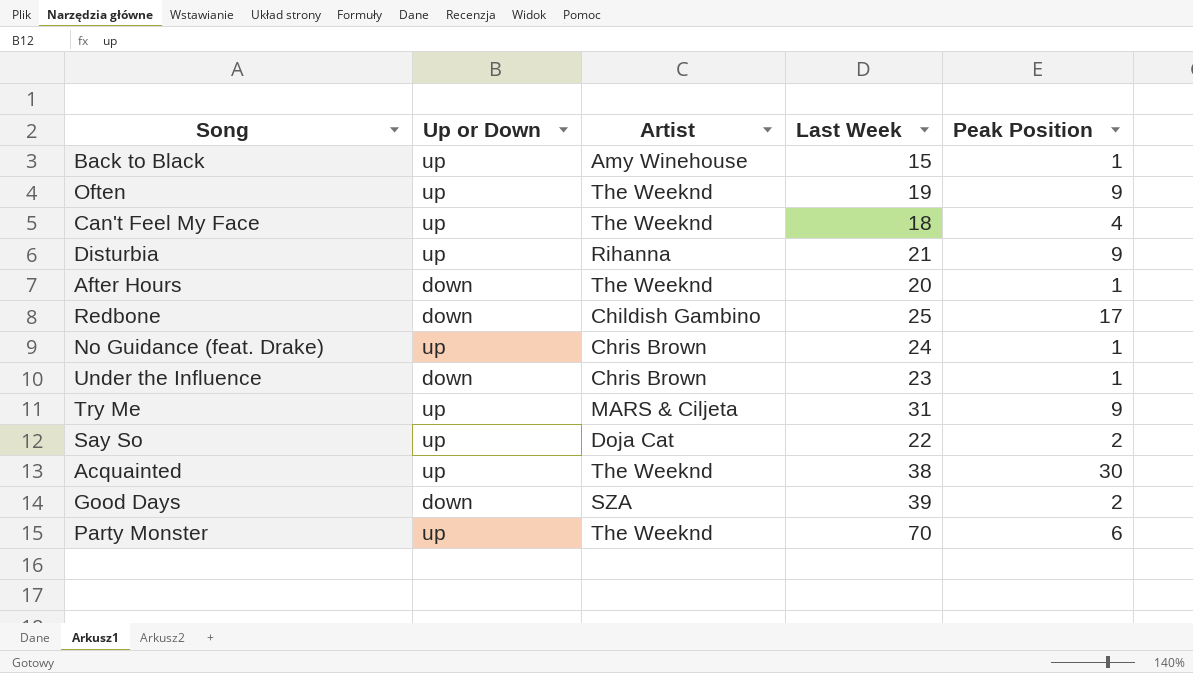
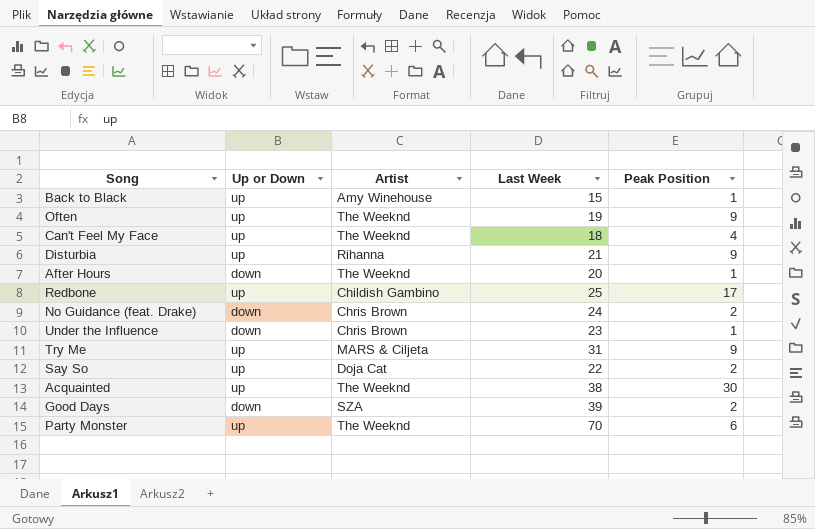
Redbone | Up or Down: down -> up
No Guidance (feat. Drake) | Up or Down: up -> down
No Guidance (feat. Drake) | Peak Position: 1 -> 2

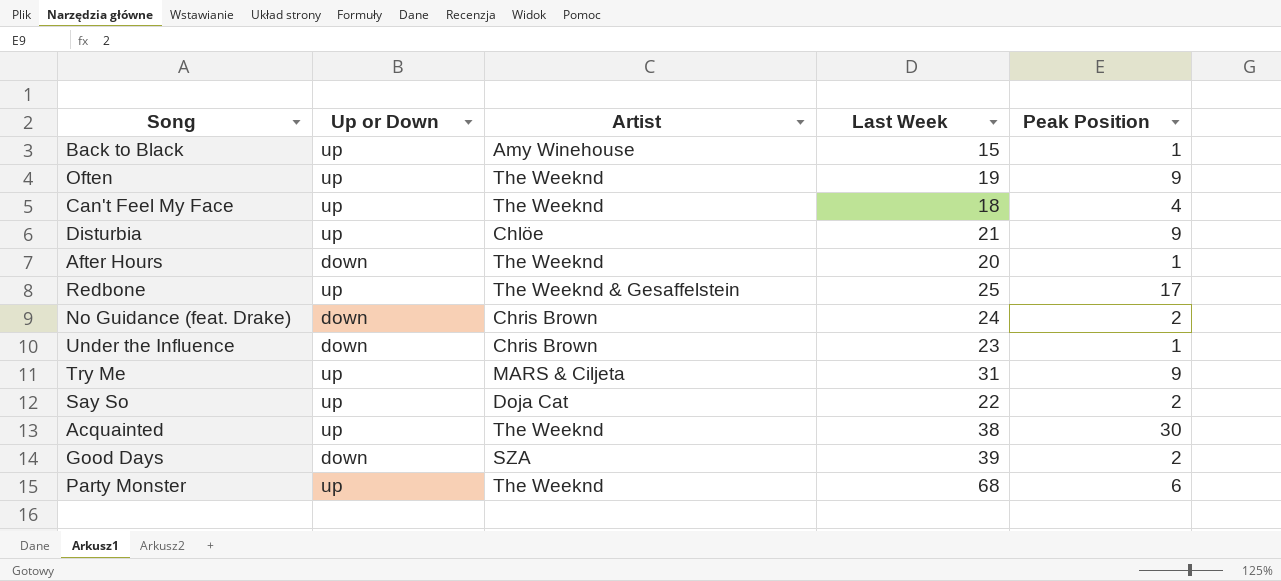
Disturbia | Artist: Rihanna -> Chlöe
Redbone | Artist: Childish Gambino -> The Weeknd & Gesaffelstein
Party Monster | Last Week: 70 -> 68

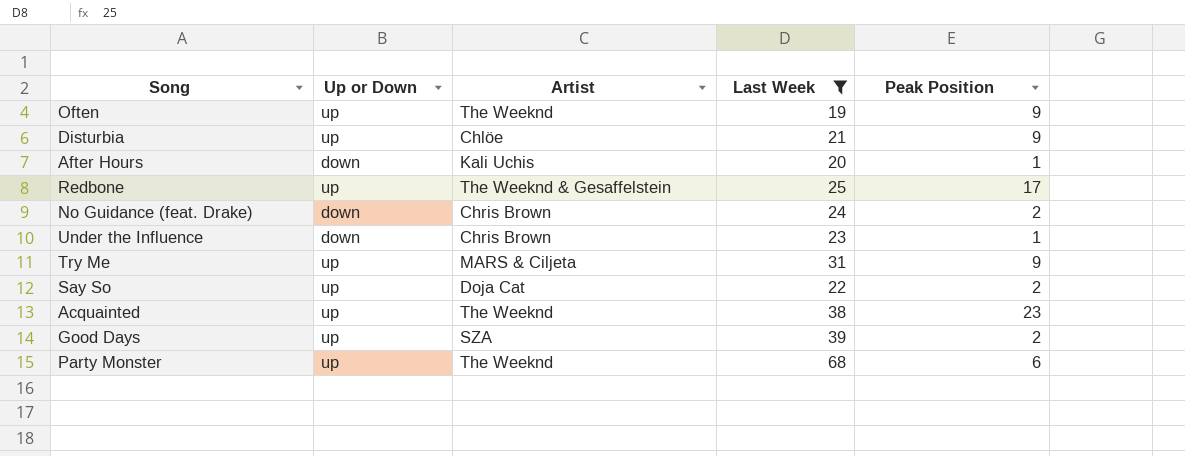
filter: none -> Last Week >= 19
After Hours | Artist: The Weeknd -> Kali Uchis
Acquainted | Peak Position: 30 -> 23
Good Days | Up or Down: down -> up

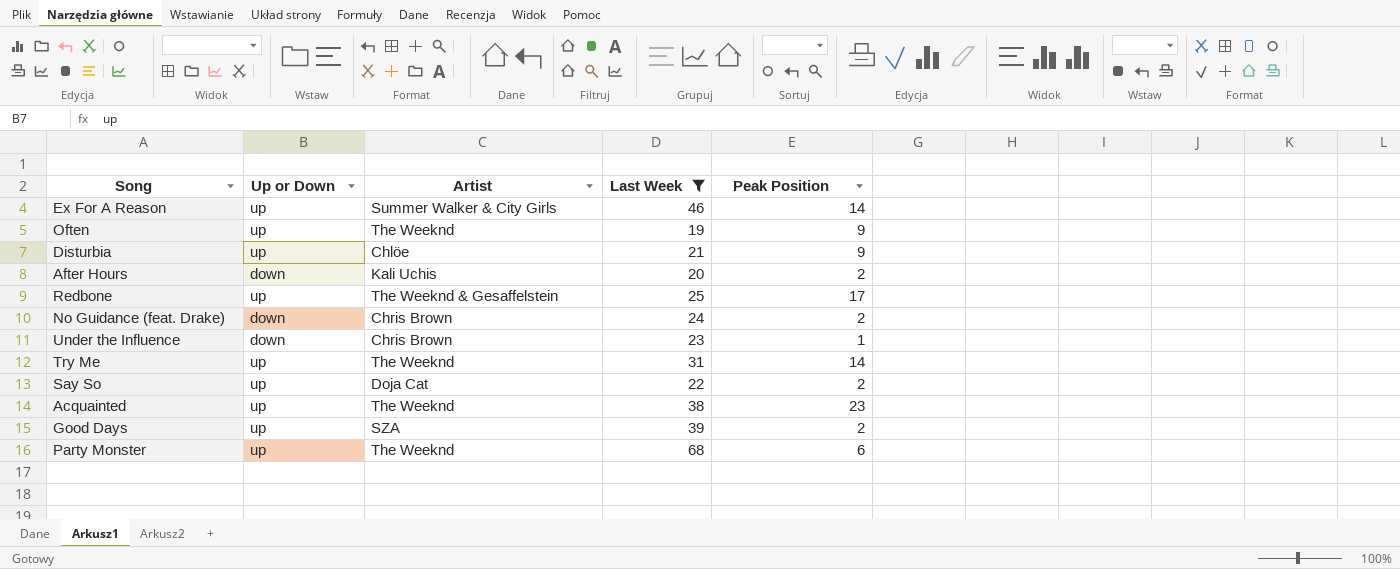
row Ex For A Reason: none -> up | Summer Walker & City Girls | 46 | 14
After Hours | Peak Position: 1 -> 2
Try Me | Artist: MARS & Ciljeta -> The Weeknd
Try Me | Peak Position: 9 -> 14

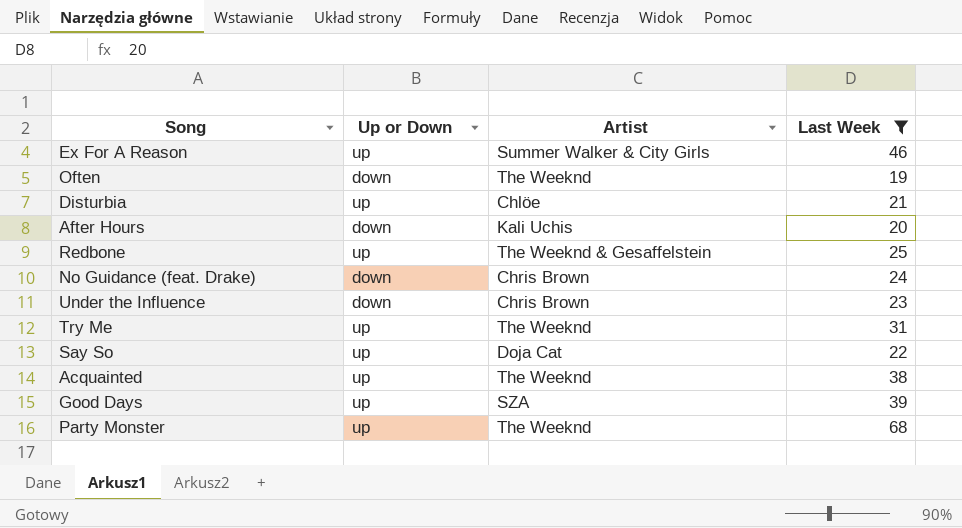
column Peak Position | position: 5 -> none
Often | Up or Down: up -> down

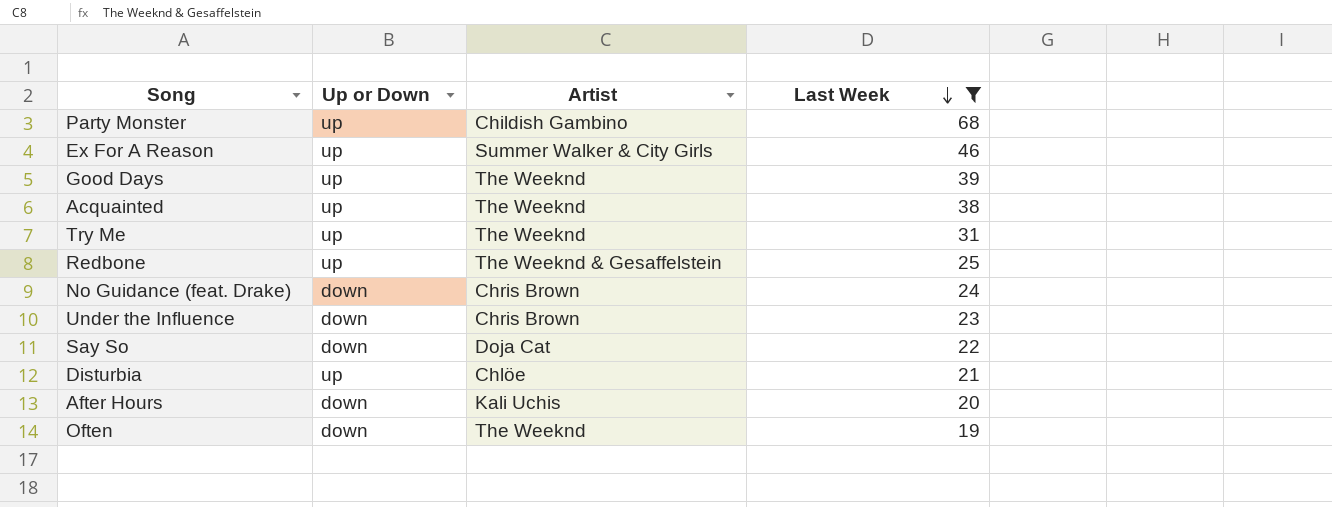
row order: none -> Last Week descending
Party Monster | Artist: The Weeknd -> Childish Gambino
Good Days | Artist: SZA -> The Weeknd
Say So | Up or Down: up -> down

